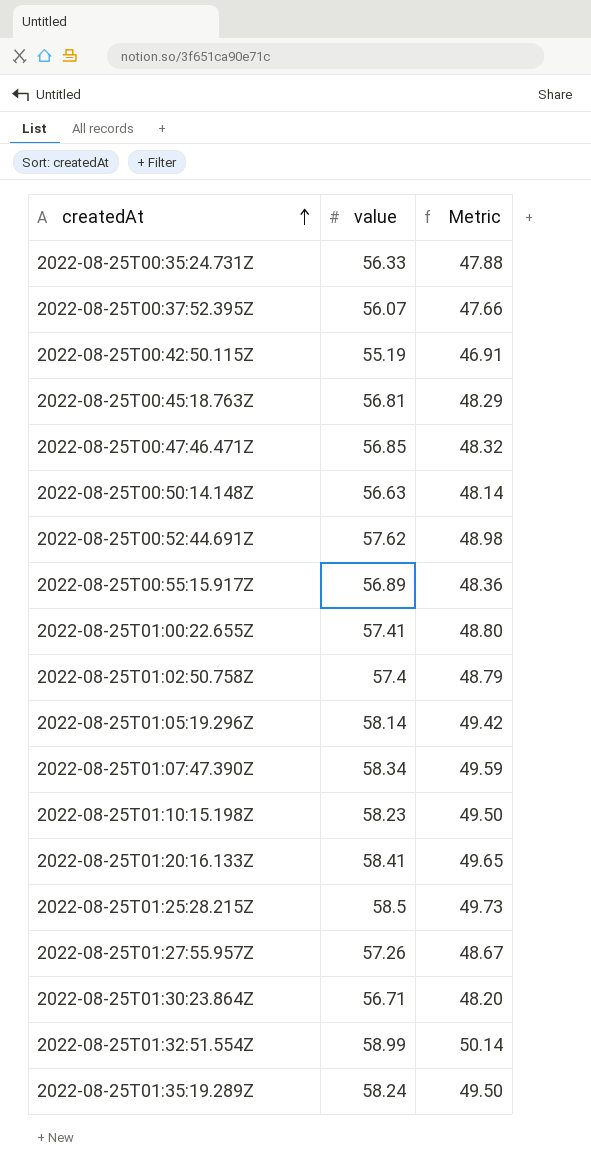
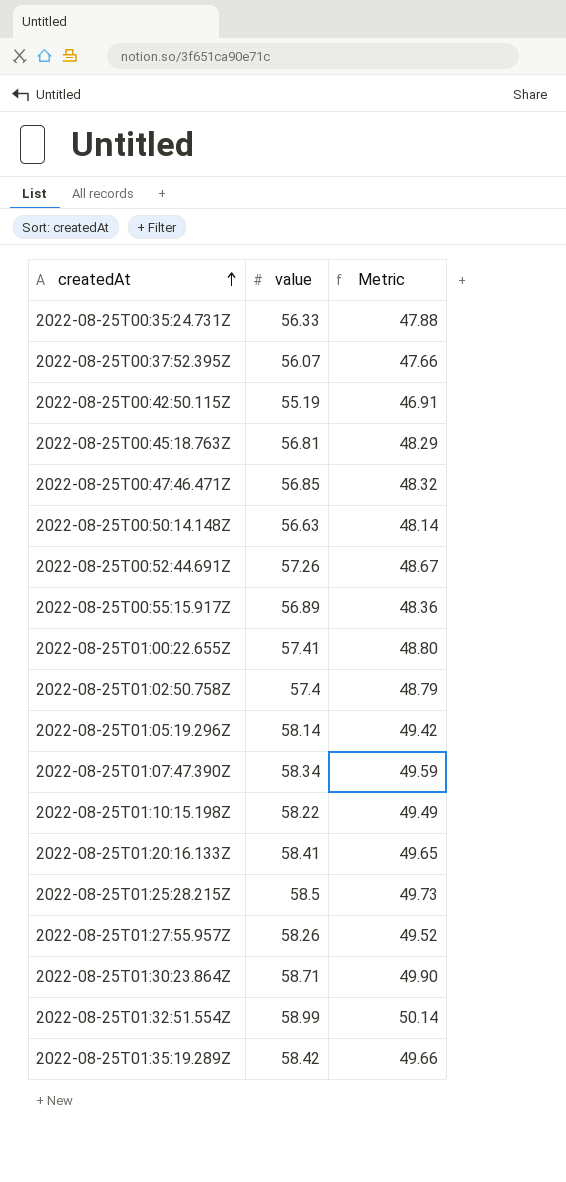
2022-08-25T00:52:44.691Z | value: 57.62 -> 57.26
2022-08-25T00:52:44.691Z | Metric: 48.98 -> 48.67
2022-08-25T01:10:15.198Z | value: 58.23 -> 58.22
2022-08-25T01:10:15.198Z | Metric: 49.50 -> 49.49
2022-08-25T01:27:55.957Z | value: 57.26 -> 58.26
2022-08-25T01:27:55.957Z | Metric: 48.67 -> 49.52
2022-08-25T01:30:23.864Z | value: 56.71 -> 58.71
2022-08-25T01:30:23.864Z | Metric: 48.20 -> 49.90
2022-08-25T01:35:19.289Z | value: 58.24 -> 58.42
2022-08-25T01:35:19.289Z | Metric: 49.50 -> 49.66

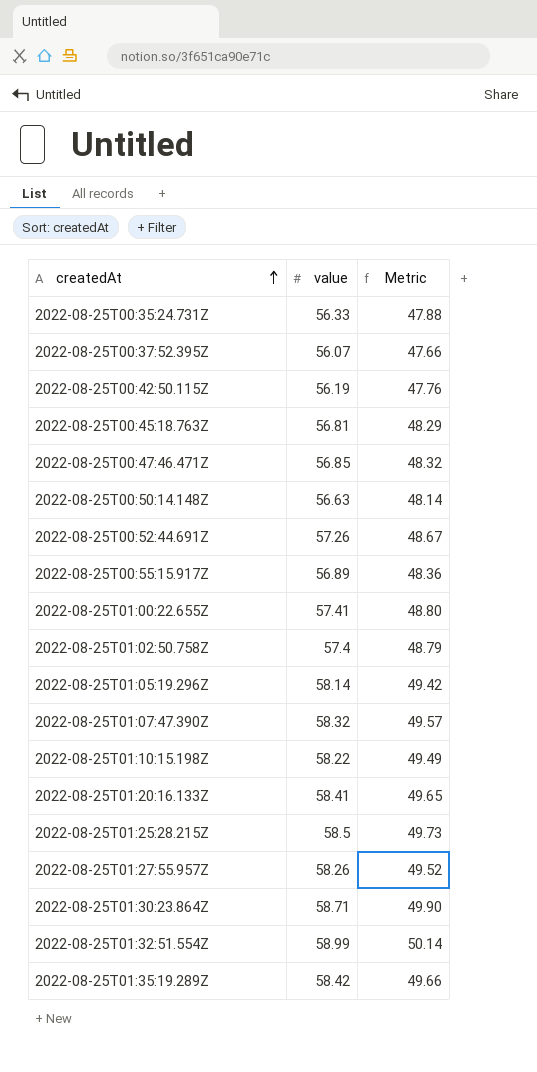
2022-08-25T00:42:50.115Z | value: 55.19 -> 56.19
2022-08-25T00:42:50.115Z | Metric: 46.91 -> 47.76
2022-08-25T01:07:47.390Z | value: 58.34 -> 58.32
2022-08-25T01:07:47.390Z | Metric: 49.59 -> 49.57

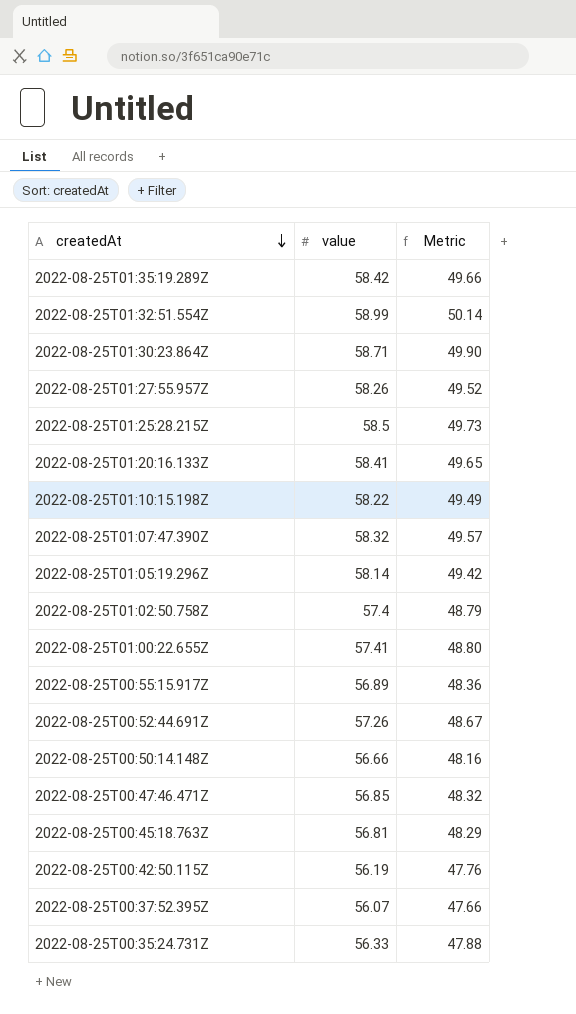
row order: createdAt ascending -> createdAt descending
2022-08-25T00:50:14.148Z | value: 56.63 -> 56.66
2022-08-25T00:50:14.148Z | Metric: 48.14 -> 48.16

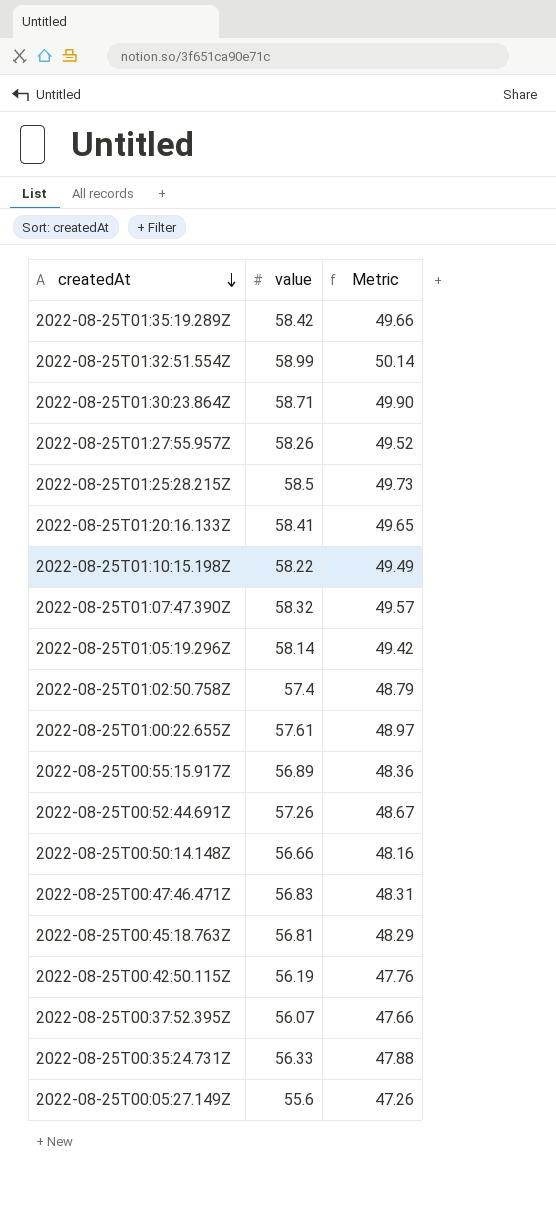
2022-08-25T01:00:22.655Z | value: 57.41 -> 57.61
2022-08-25T01:00:22.655Z | Metric: 48.80 -> 48.97
2022-08-25T00:47:46.471Z | value: 56.85 -> 56.83
2022-08-25T00:47:46.471Z | Metric: 48.32 -> 48.31
row 2022-08-25T00:05:27.149Z: none -> 55.6 | 47.26

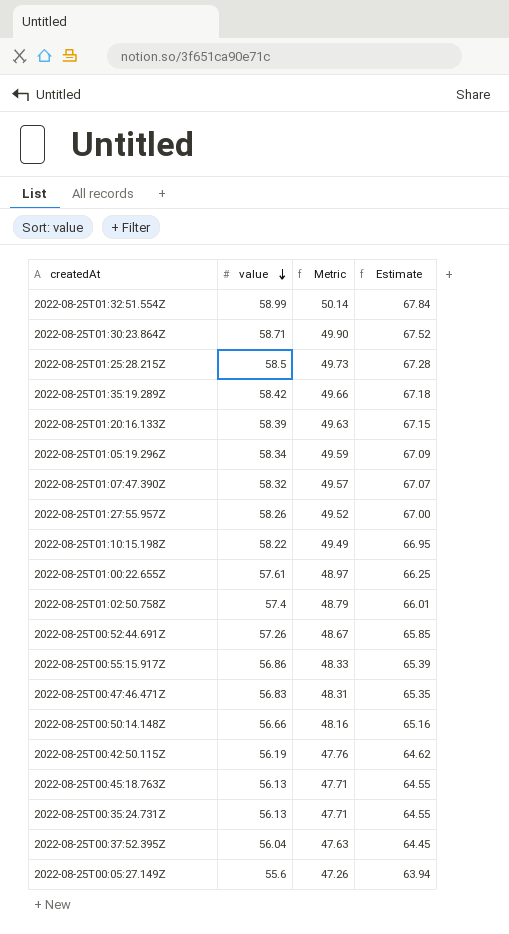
row order: createdAt descending -> value descending
column Estimate | formula: none -> [value] * 1.15
2022-08-25T01:20:16.133Z | value: 58.41 -> 58.39
2022-08-25T01:20:16.133Z | Metric: 49.65 -> 49.63
2022-08-25T01:05:19.296Z | value: 58.14 -> 58.34
2022-08-25T01:05:19.296Z | Metric: 49.42 -> 49.59
2022-08-25T00:55:15.917Z | value: 56.89 -> 56.86
2022-08-25T00:55:15.917Z | Metric: 48.36 -> 48.33
2022-08-25T00:45:18.763Z | value: 56.81 -> 56.13
2022-08-25T00:45:18.763Z | Metric: 48.29 -> 47.71
2022-08-25T00:35:24.731Z | value: 56.33 -> 56.13
2022-08-25T00:35:24.731Z | Metric: 47.88 -> 47.71
2022-08-25T00:37:52.395Z | value: 56.07 -> 56.04
2022-08-25T00:37:52.395Z | Metric: 47.66 -> 47.63

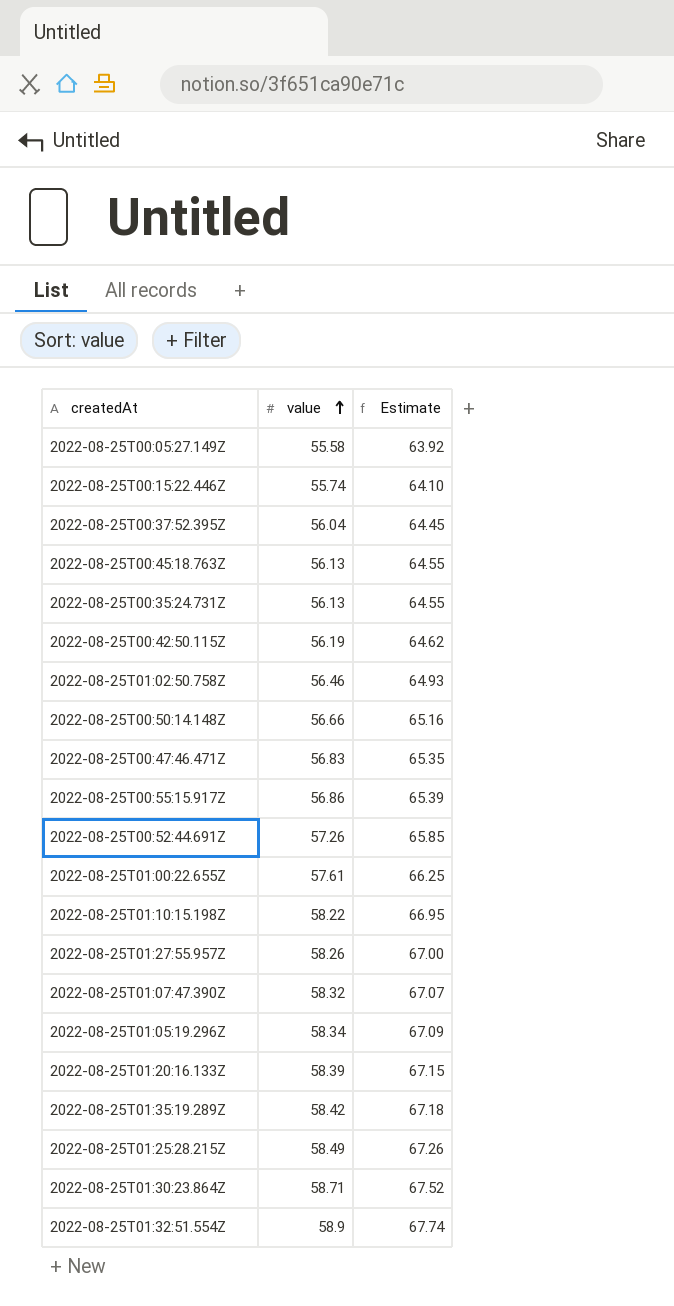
row order: value descending -> value ascending
column Metric | formula: [value] * 0.85 -> none
2022-08-25T00:05:27.149Z | value: 55.6 -> 55.58
2022-08-25T00:05:27.149Z | Estimate: 63.94 -> 63.92
row 2022-08-25T00:15:22.446Z: none -> 55.74 | 64.10
2022-08-25T01:02:50.758Z | value: 57.4 -> 56.46
2022-08-25T01:02:50.758Z | Estimate: 66.01 -> 64.93
2022-08-25T01:25:28.215Z | value: 58.5 -> 58.49
2022-08-25T01:25:28.215Z | Estimate: 67.28 -> 67.26
2022-08-25T01:32:51.554Z | value: 58.99 -> 58.9
2022-08-25T01:32:51.554Z | Estimate: 67.84 -> 67.74

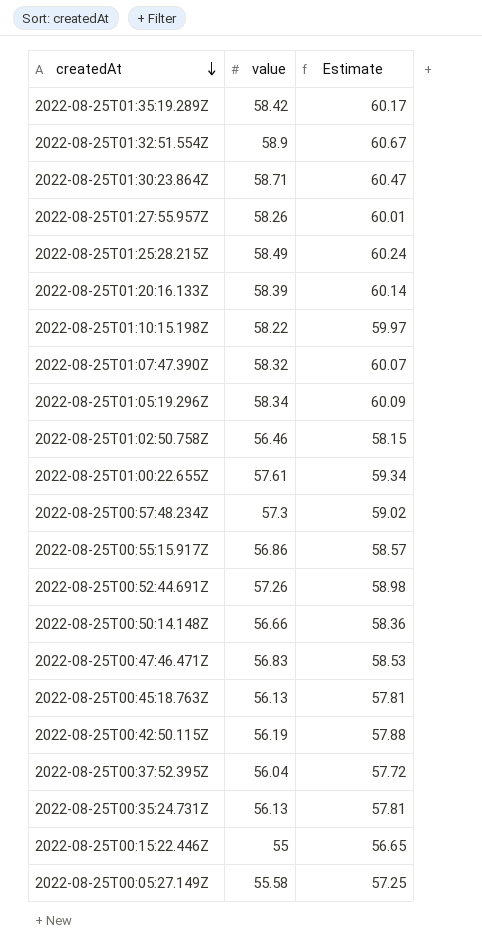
row order: value ascending -> createdAt descending
column Estimate | formula: [value] * 1.15 -> [value] * 1.03
row 2022-08-25T00:57:48.234Z: none -> 57.3 | 59.02
2022-08-25T00:15:22.446Z | value: 55.74 -> 55

